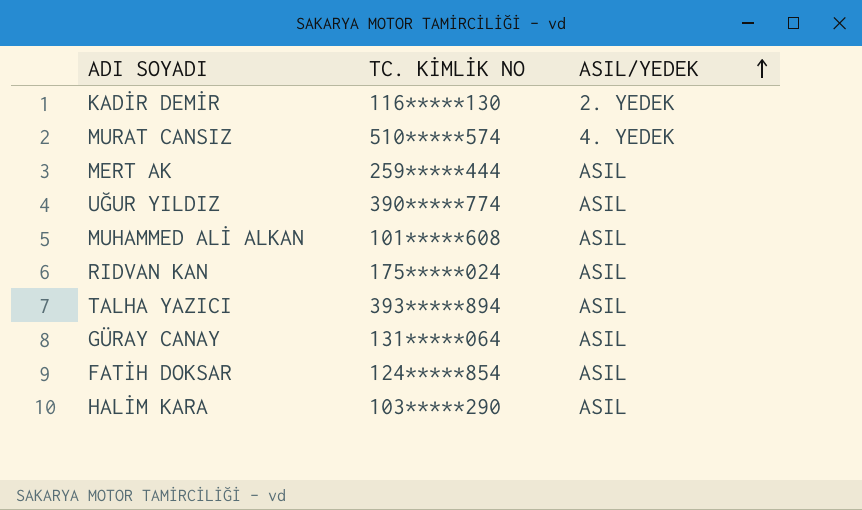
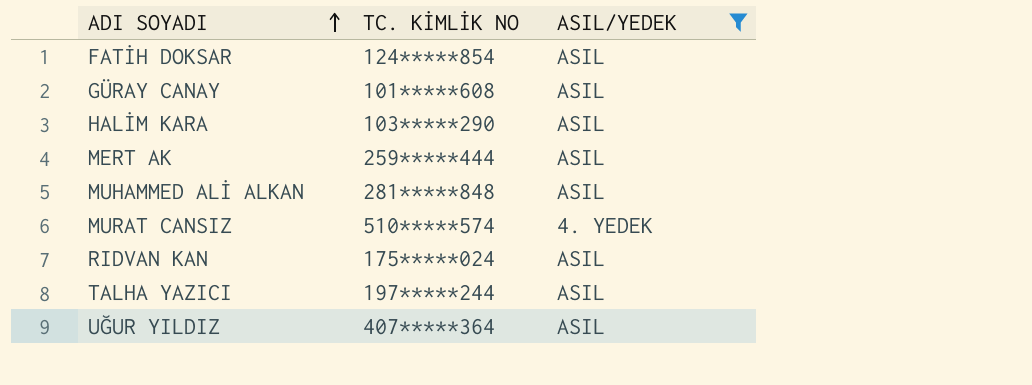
filter: none -> ASIL/YEDEK != 2. YEDEK
row order: ASIL/YEDEK ascending -> ADI SOYADI ascending
GÜRAY CANAY | TC. KİMLİK NO: 131*****064 -> 101*****608
MUHAMMED ALİ ALKAN | TC. KİMLİK NO: 101*****608 -> 281*****848
TALHA YAZICI | TC. KİMLİK NO: 393*****894 -> 197*****244
UĞUR YILDIZ | TC. KİMLİK NO: 390*****774 -> 407*****364

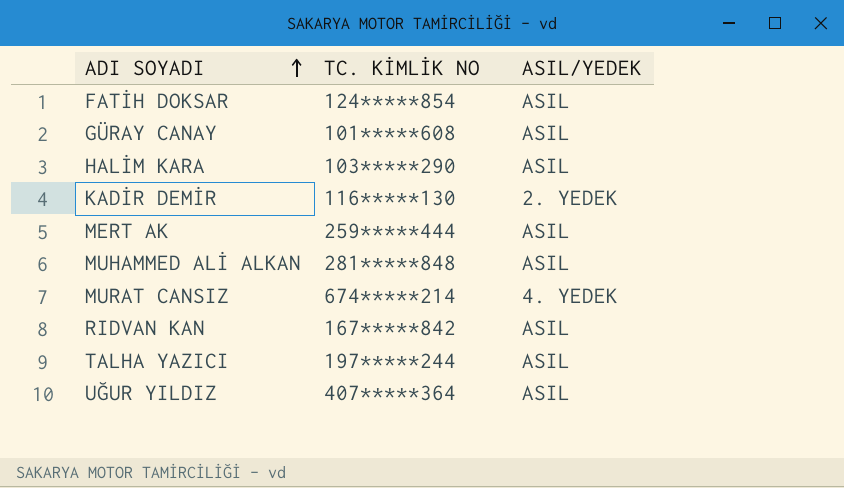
filter: ASIL/YEDEK != 2. YEDEK -> none
MURAT CANSIZ | TC. KİMLİK NO: 510*****574 -> 674*****214
RIDVAN KAN | TC. KİMLİK NO: 175*****024 -> 167*****842

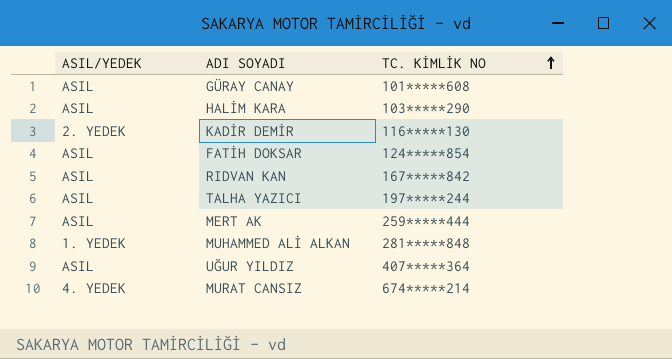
row order: ADI SOYADI ascending -> TC. KİMLİK NO ascending
column ASIL/YEDEK | position: 3 -> 1
MUHAMMED ALİ ALKAN | ASIL/YEDEK: ASIL -> 1. YEDEK

